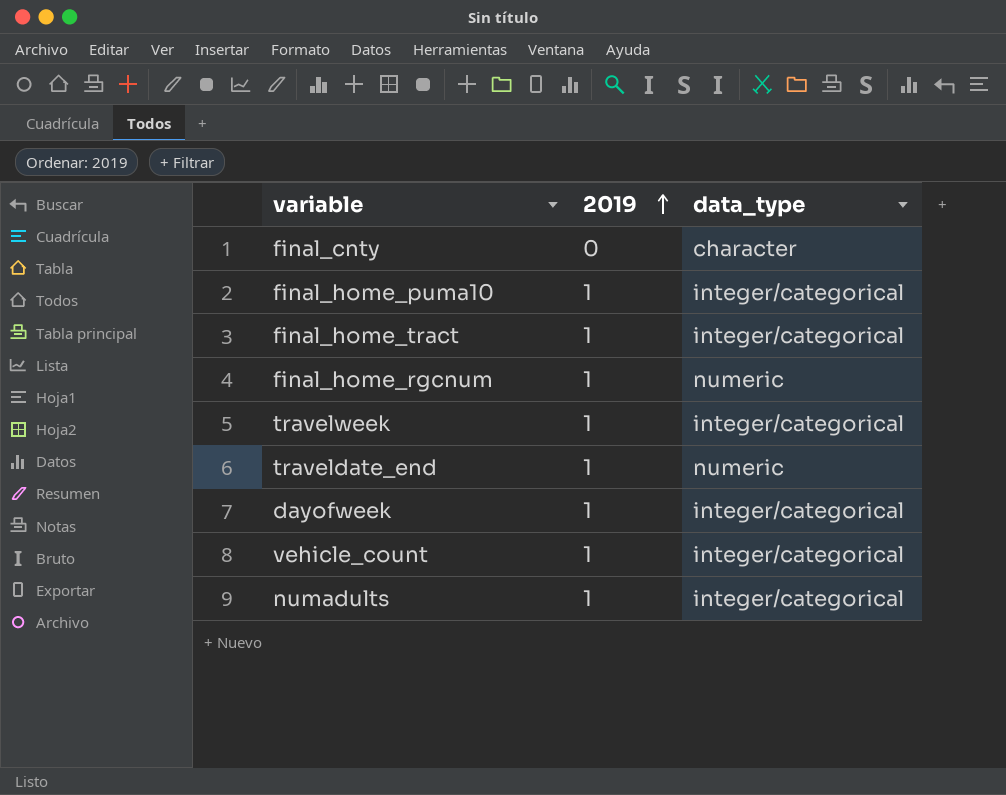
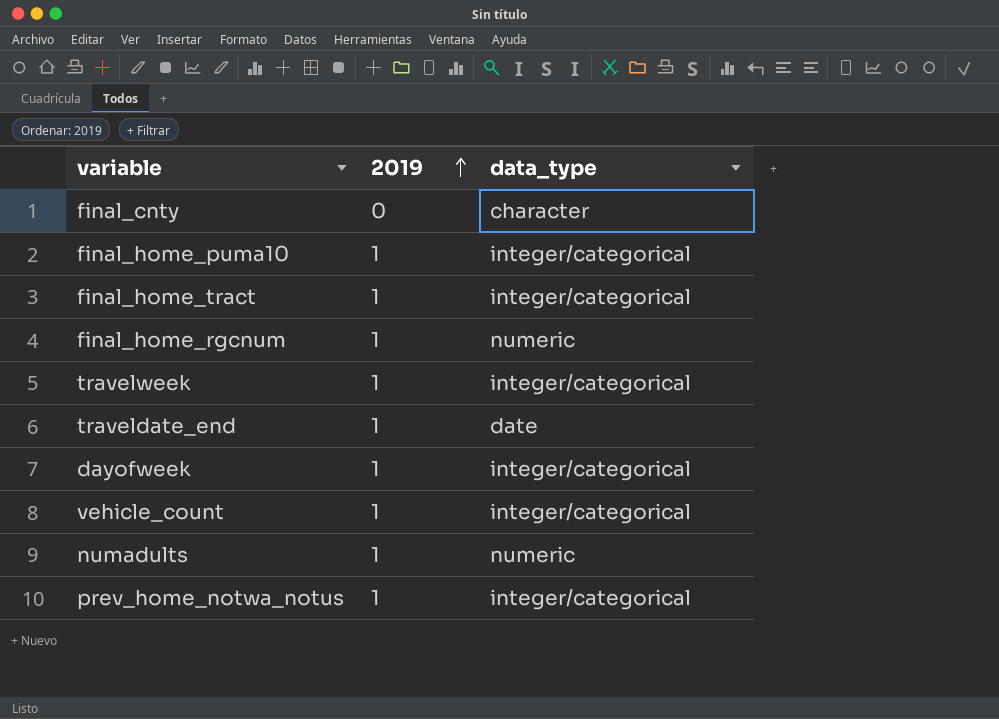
traveldate_end | data_type: numeric -> date
numadults | data_type: integer/categorical -> numeric
row prev_home_notwa_notus: none -> 1 | integer/categorical

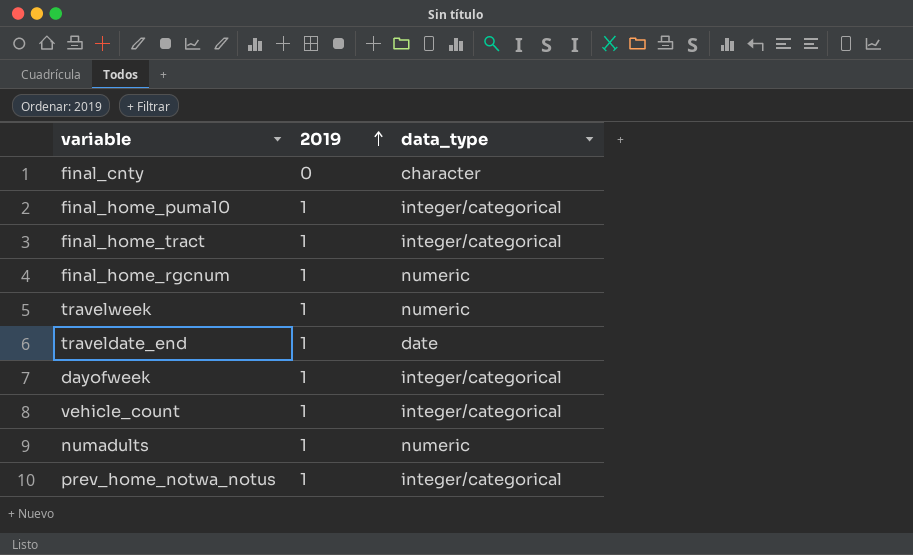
travelweek | data_type: integer/categorical -> numeric

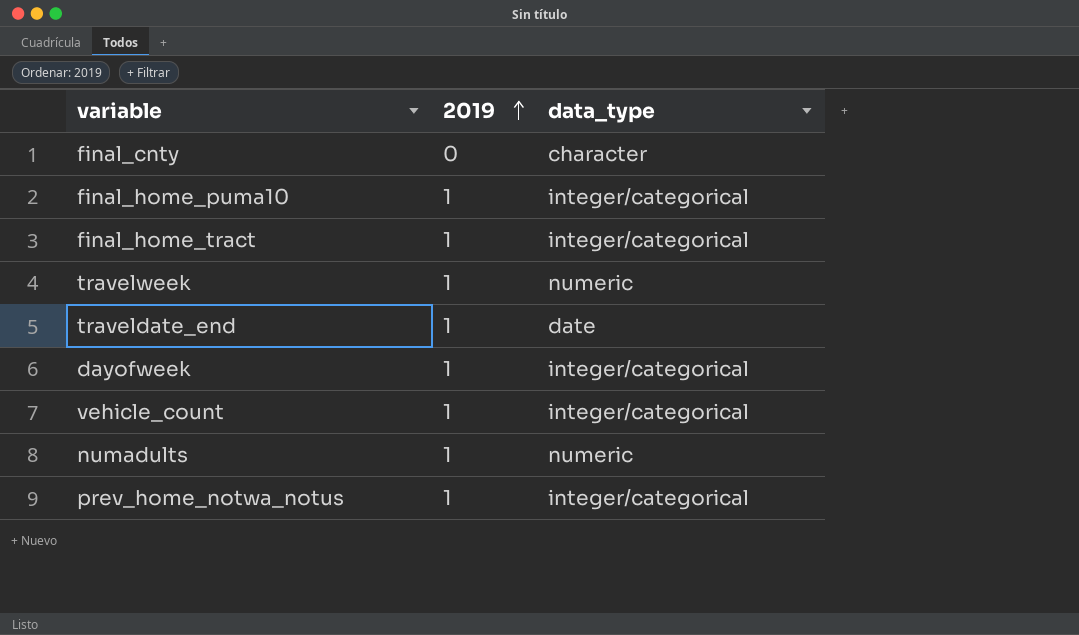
row final_home_rgcnum: 1 | numeric -> none

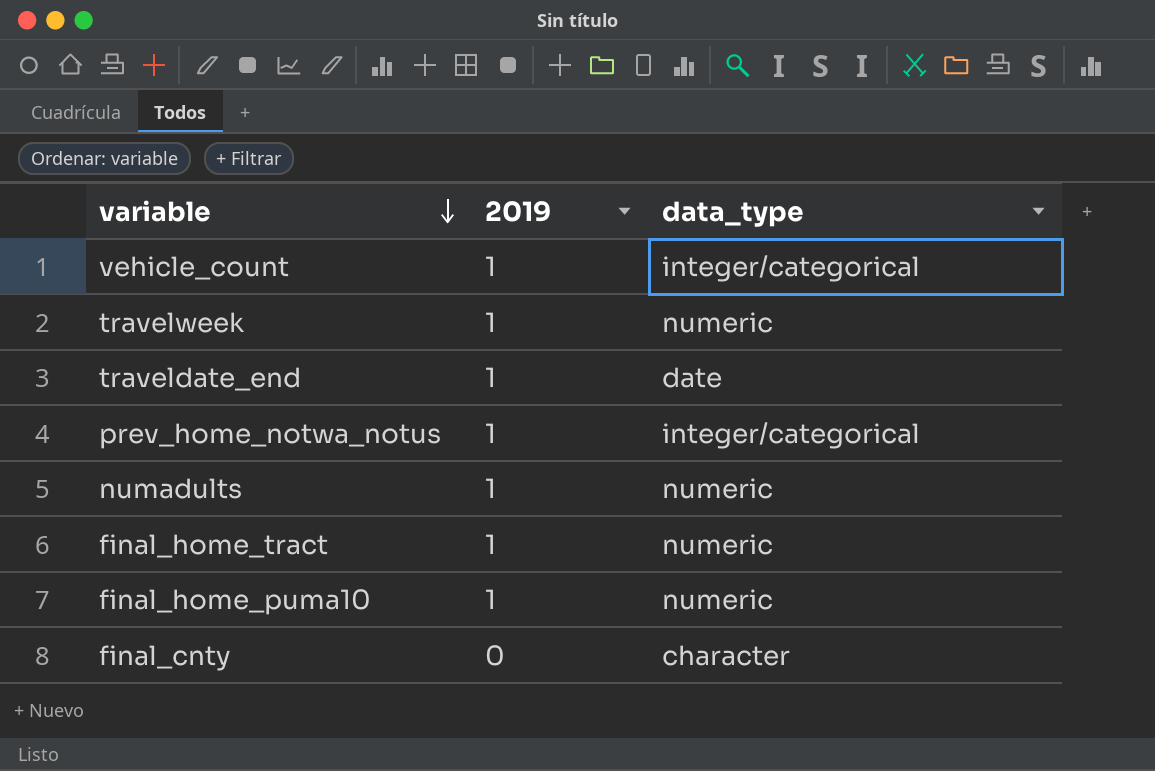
row order: 2019 ascending -> variable descending
row dayofweek: 1 | integer/categorical -> none
final_home_tract | data_type: integer/categorical -> numeric
final_home_puma10 | data_type: integer/categorical -> numeric

